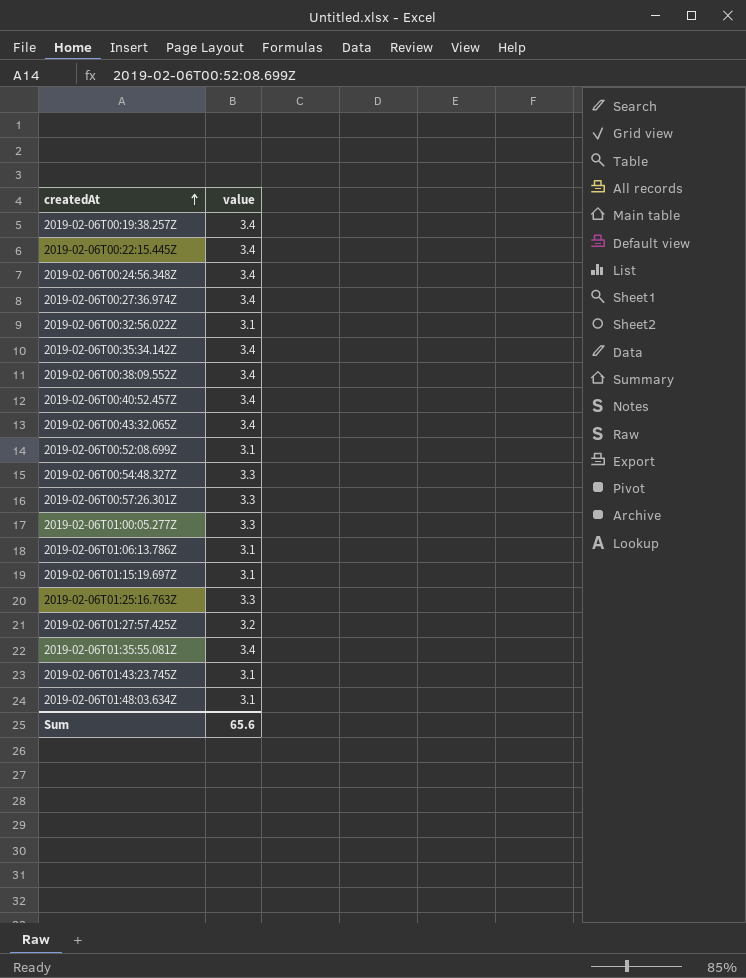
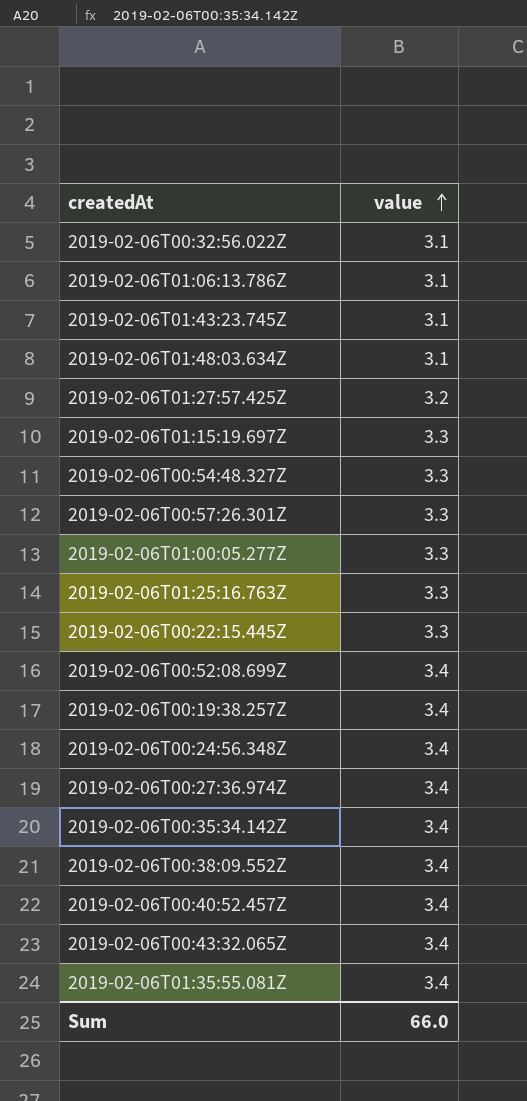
row order: createdAt ascending -> value ascending
2019-02-06T01:15:19.697Z | value: 3.1 -> 3.3
2019-02-06T00:22:15.445Z | value: 3.4 -> 3.3
2019-02-06T00:52:08.699Z | value: 3.1 -> 3.4
Sum | value: 65.6 -> 66.0

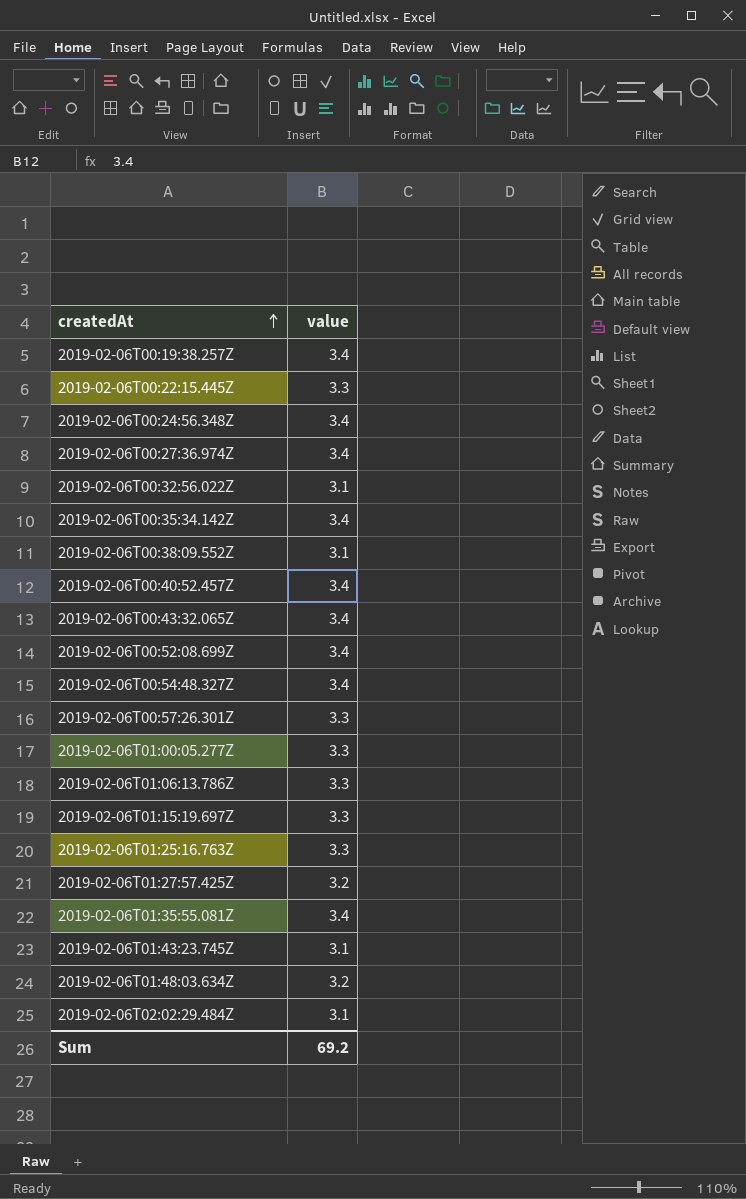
row order: value ascending -> createdAt ascending
2019-02-06T00:38:09.552Z | value: 3.4 -> 3.1
2019-02-06T00:54:48.327Z | value: 3.3 -> 3.4
2019-02-06T01:06:13.786Z | value: 3.1 -> 3.3
2019-02-06T01:48:03.634Z | value: 3.1 -> 3.2
row 2019-02-06T02:02:29.484Z: none -> 3.1
Sum | value: 66.0 -> 69.2

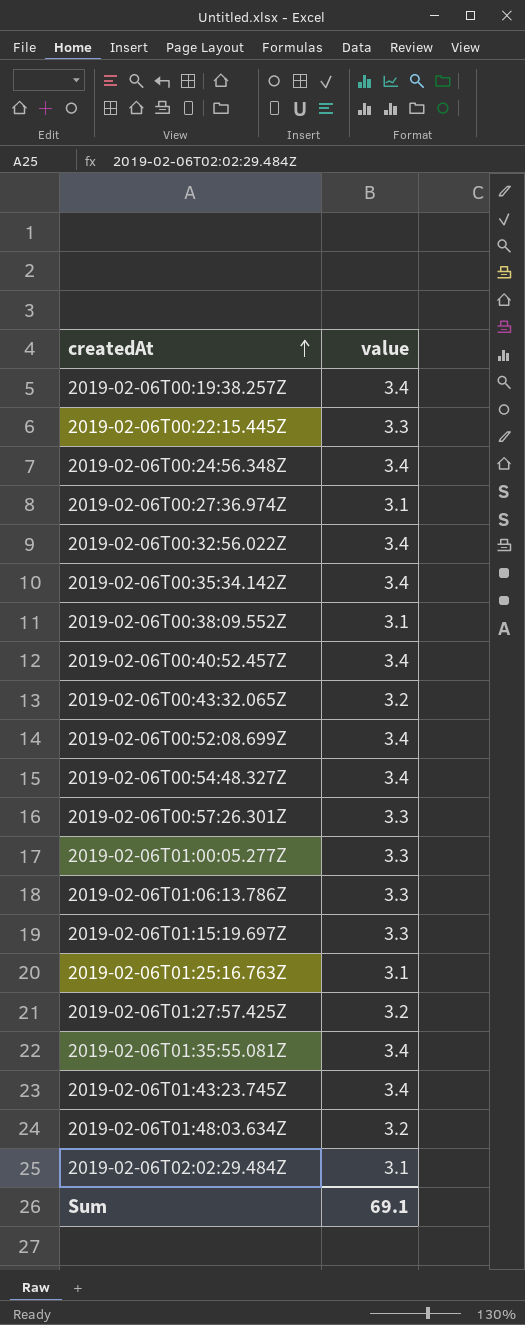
2019-02-06T00:27:36.974Z | value: 3.4 -> 3.1
2019-02-06T00:32:56.022Z | value: 3.1 -> 3.4
2019-02-06T00:43:32.065Z | value: 3.4 -> 3.2
2019-02-06T01:25:16.763Z | value: 3.3 -> 3.1
2019-02-06T01:43:23.745Z | value: 3.1 -> 3.4
Sum | value: 69.2 -> 69.1

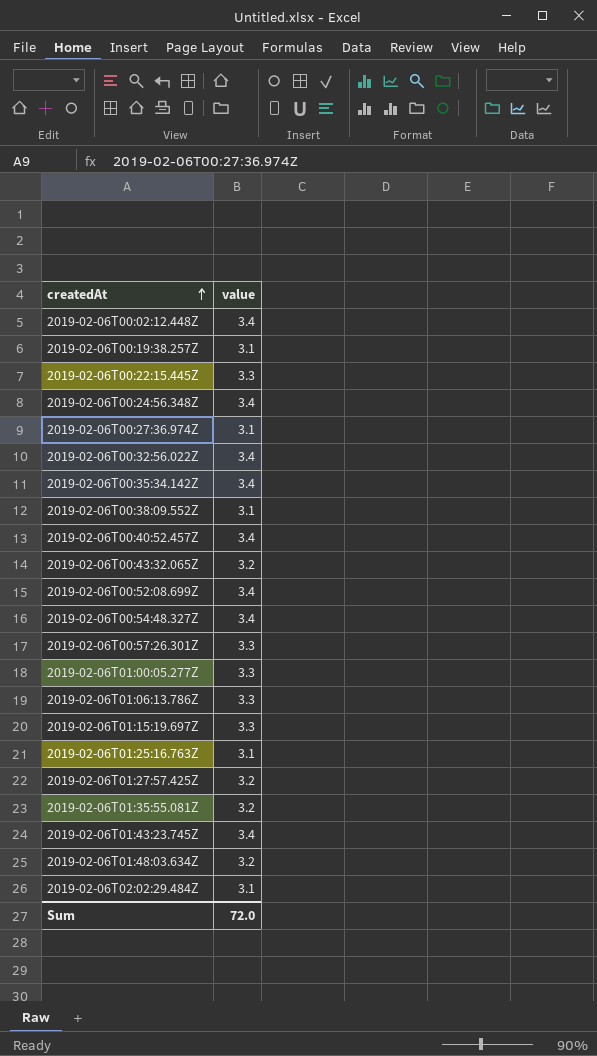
row 2019-02-06T00:02:12.448Z: none -> 3.4
2019-02-06T00:19:38.257Z | value: 3.4 -> 3.1
2019-02-06T01:35:55.081Z | value: 3.4 -> 3.2
Sum | value: 69.1 -> 72.0

